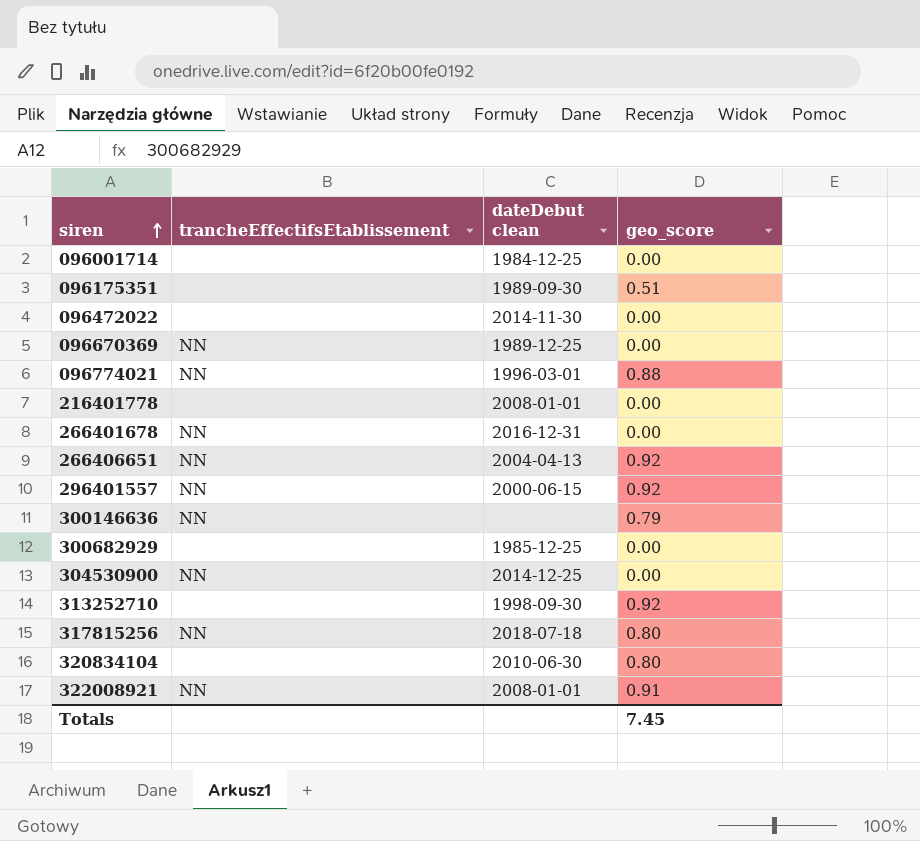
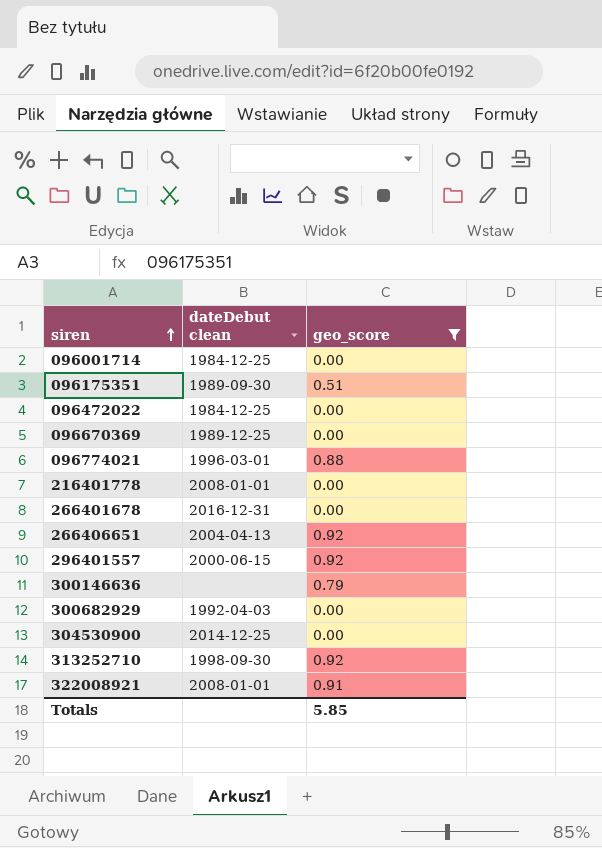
filter: none -> geo_score != 0.80
column trancheEffectifsEtablissement | position: 2 -> none
096472022 | dateDebut clean: 2014-11-30 -> 1984-12-25
300682929 | dateDebut clean: 1985-12-25 -> 1992-04-03
Totals | geo_score: 7.45 -> 5.85

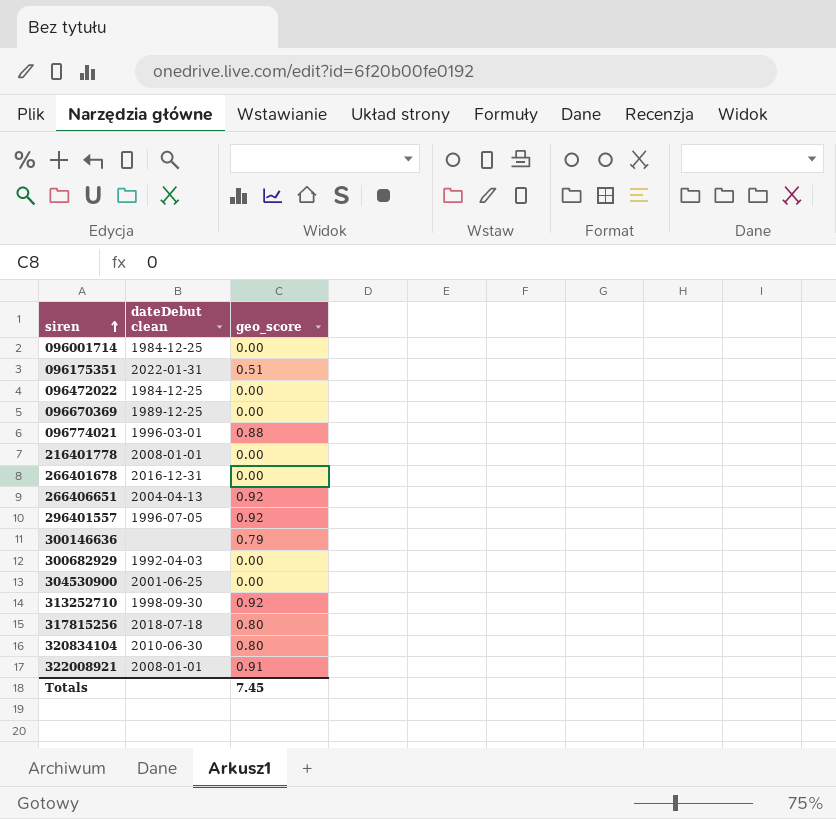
filter: geo_score != 0.80 -> none
096175351 | dateDebut clean: 1989-09-30 -> 2022-01-31
296401557 | dateDebut clean: 2000-06-15 -> 1996-07-05
304530900 | dateDebut clean: 2014-12-25 -> 2001-06-25
Totals | geo_score: 5.85 -> 7.45

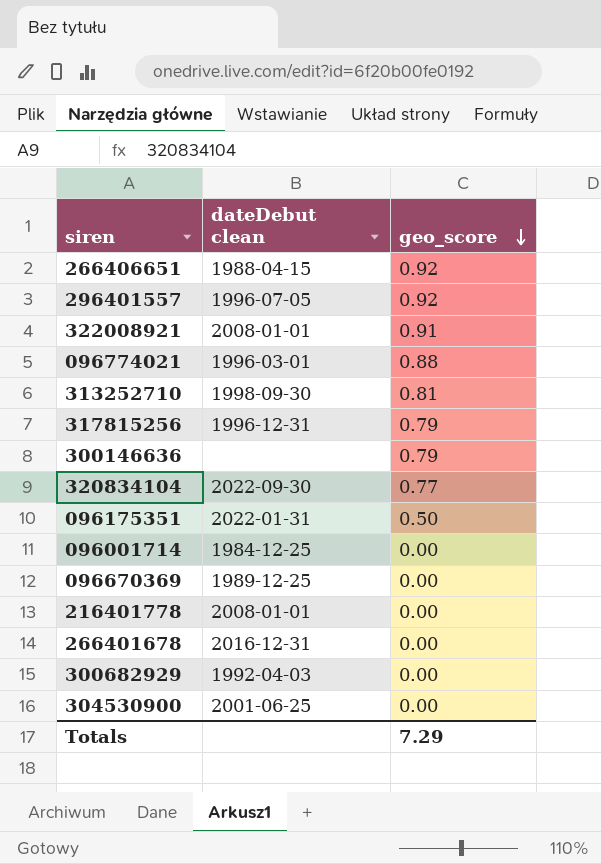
row order: siren ascending -> geo_score descending
row 096472022: 1984-12-25 | 0.00 -> none
266406651 | dateDebut clean: 2004-04-13 -> 1988-04-15
313252710 | geo_score: 0.92 -> 0.81
317815256 | dateDebut clean: 2018-07-18 -> 1996-12-31
317815256 | geo_score: 0.80 -> 0.79
320834104 | dateDebut clean: 2010-06-30 -> 2022-09-30
320834104 | geo_score: 0.80 -> 0.77
096175351 | geo_score: 0.51 -> 0.50
Totals | geo_score: 7.45 -> 7.29

